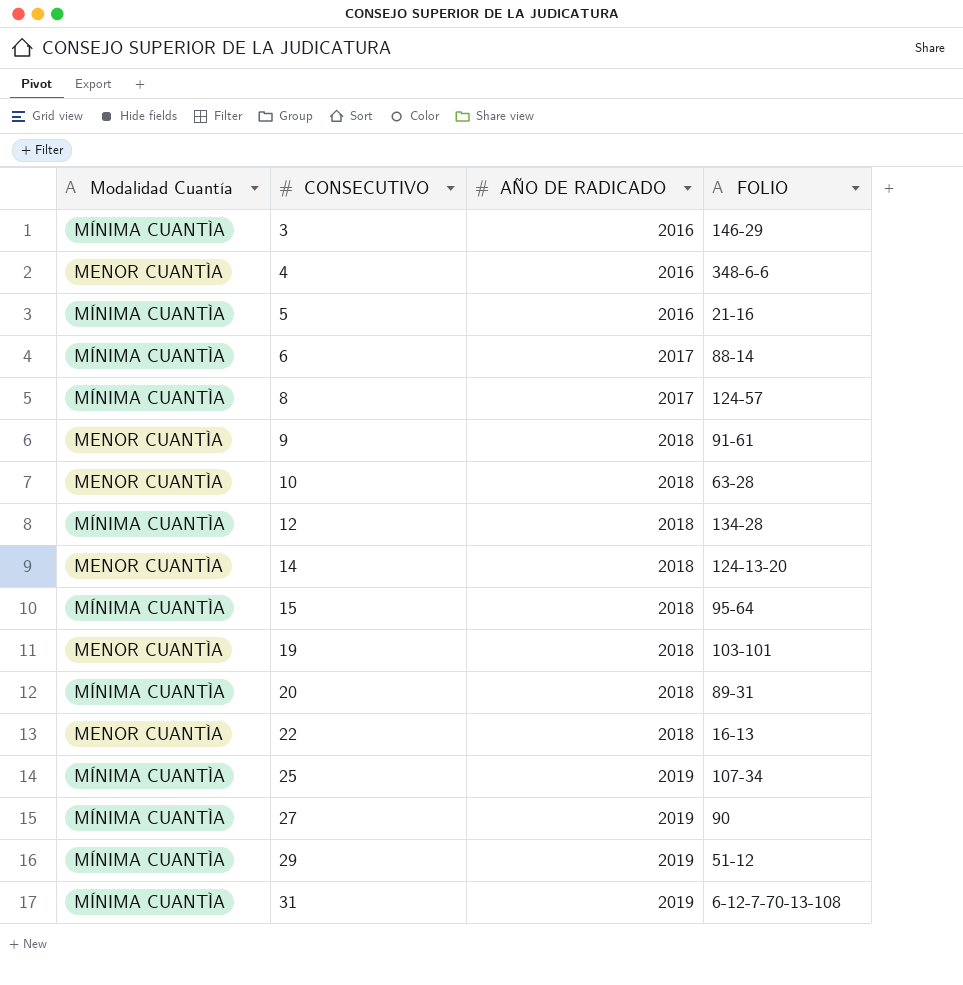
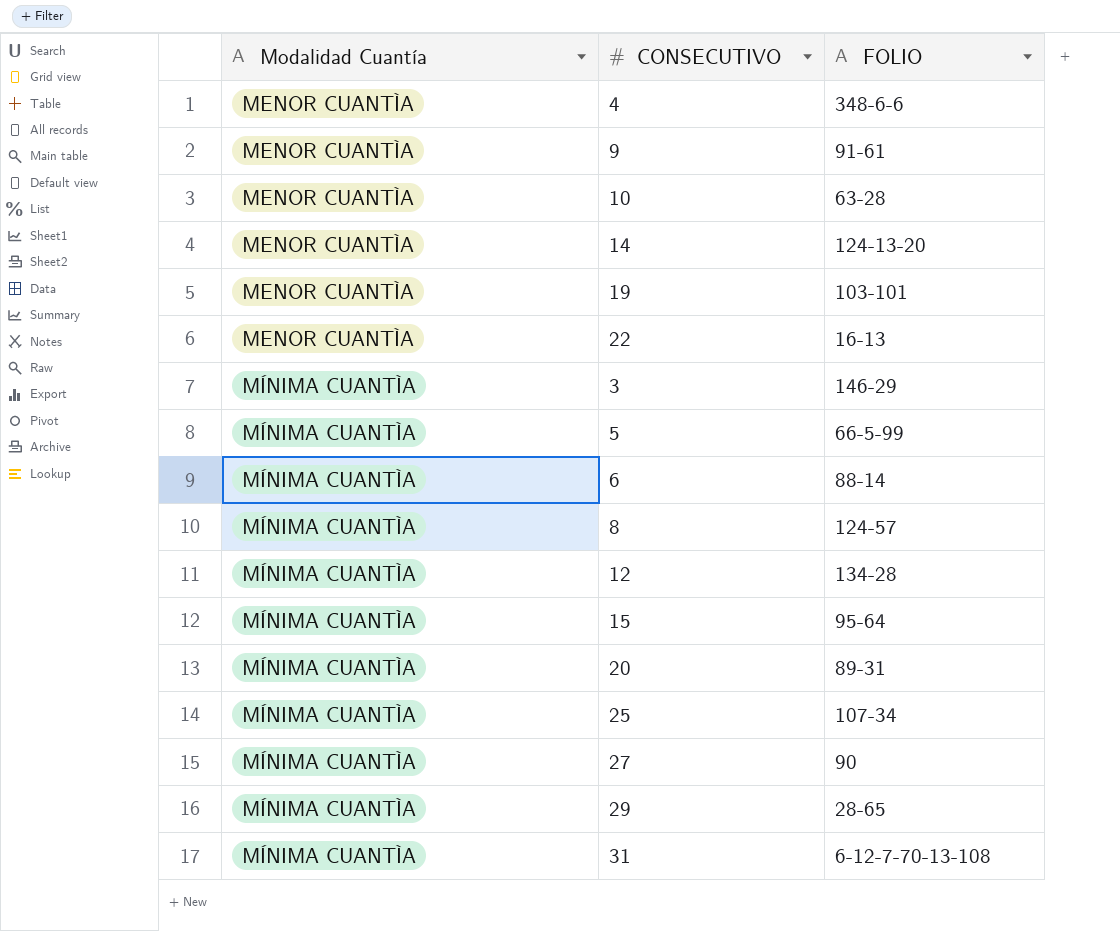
row order: CONSECUTIVO ascending -> Modalidad Cuantía ascending
column AÑO DE RADICADO | position: 3 -> none
5 | FOLIO: 21-16 -> 66-5-99
29 | FOLIO: 51-12 -> 28-65

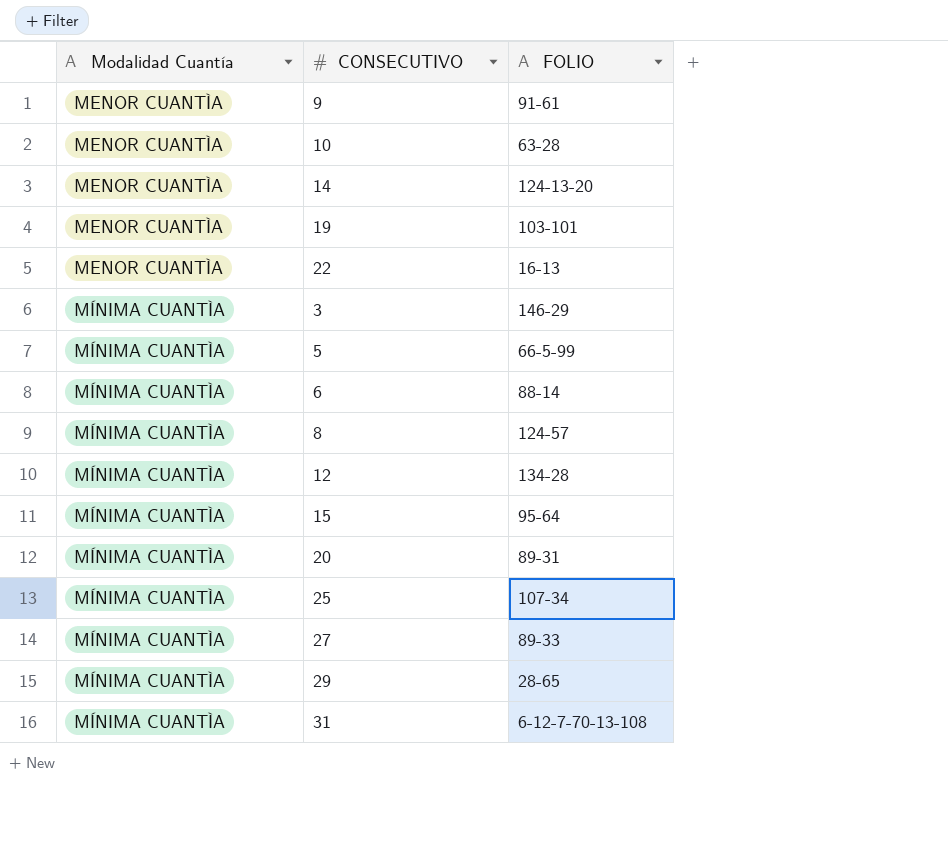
row 4: MENOR CUANTÌA | 348-6-6 -> none
27 | FOLIO: 90 -> 89-33

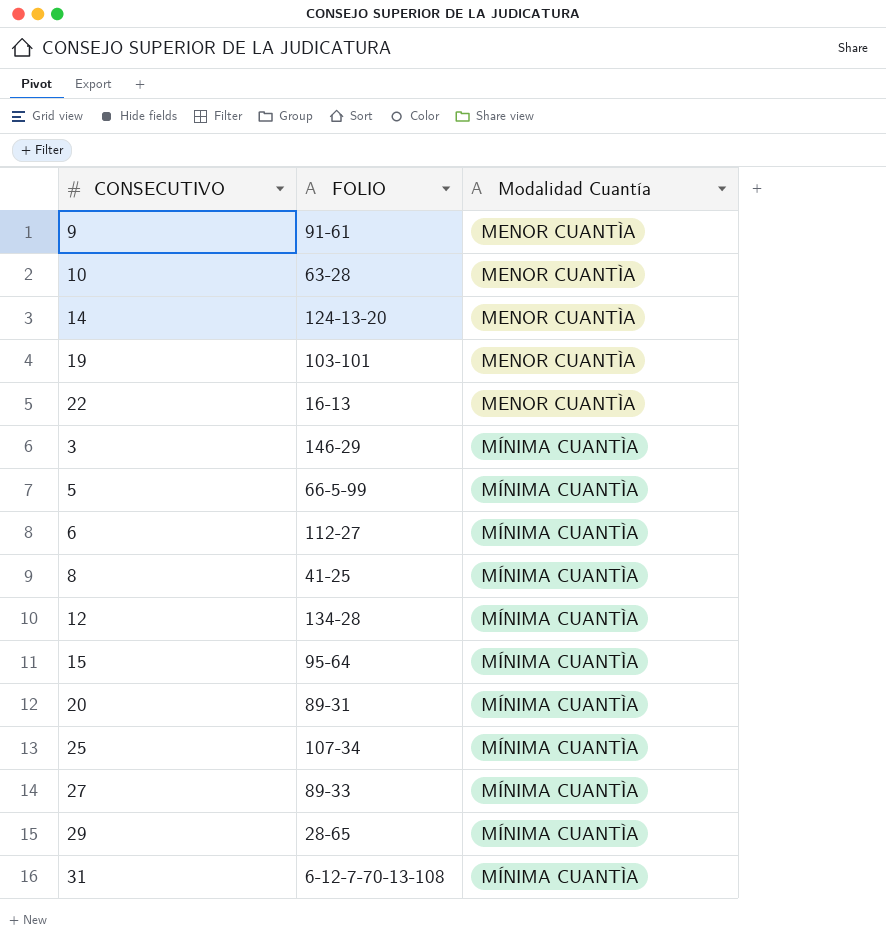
column Modalidad Cuantía | position: 1 -> 3
6 | FOLIO: 88-14 -> 112-27
8 | FOLIO: 124-57 -> 41-25

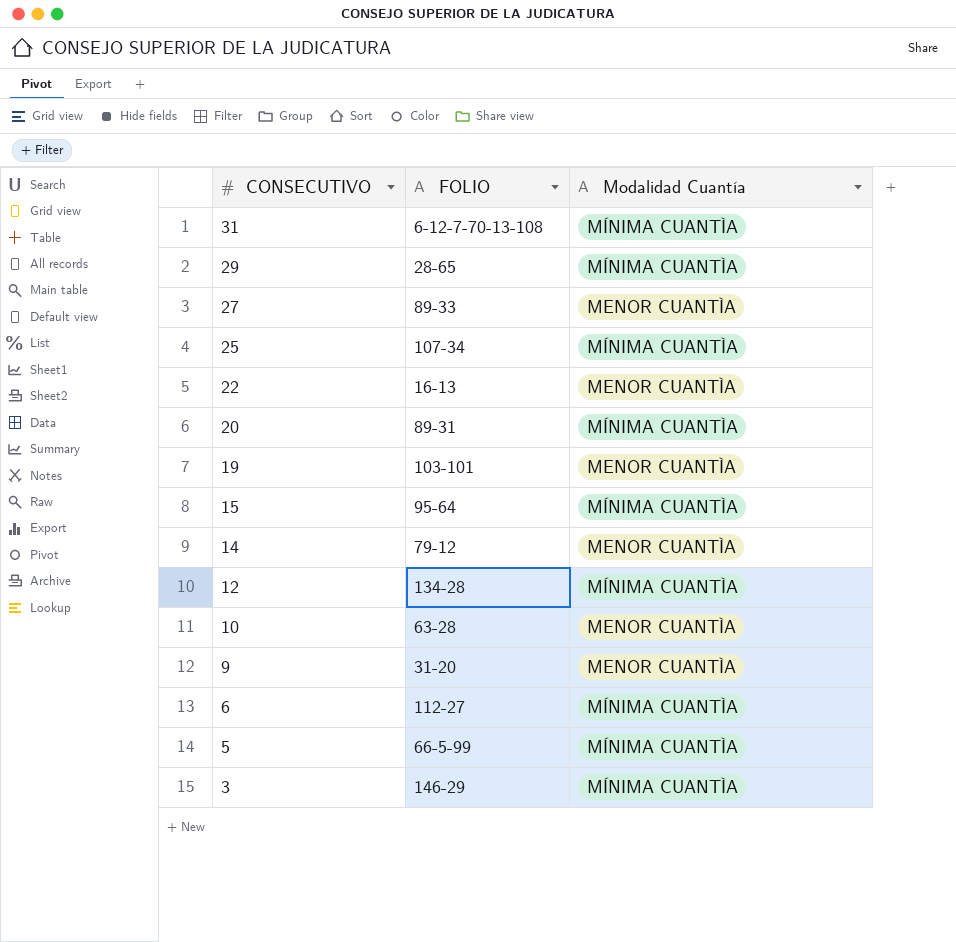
row order: Modalidad Cuantía ascending -> CONSECUTIVO descending
row 8: 41-25 | MÍNIMA CUANTÌA -> none
27 | Modalidad Cuantía: MÍNIMA CUANTÌA -> MENOR CUANTÌA
14 | FOLIO: 124-13-20 -> 79-12
9 | FOLIO: 91-61 -> 31-20

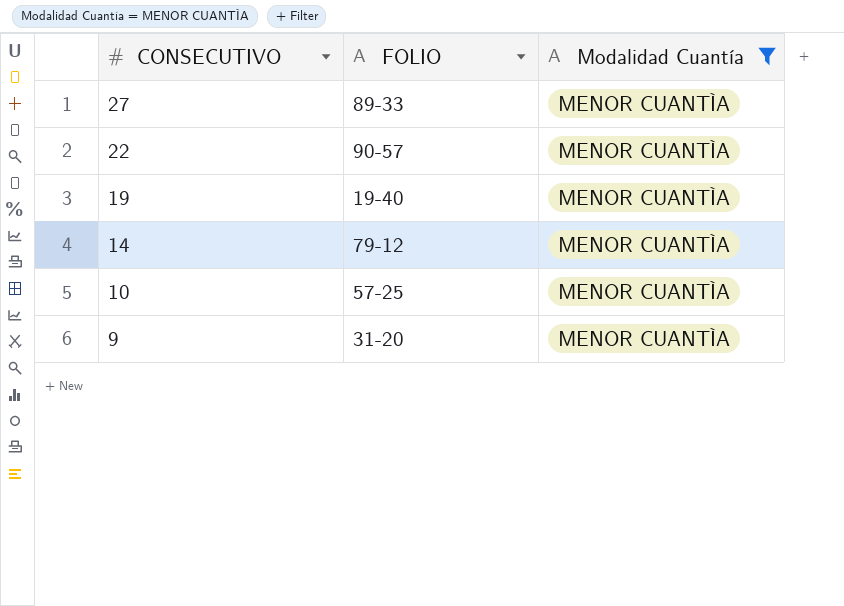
filter: none -> Modalidad Cuantía = MENOR CUANTÌA
22 | FOLIO: 16-13 -> 90-57
19 | FOLIO: 103-101 -> 19-40
10 | FOLIO: 63-28 -> 57-25

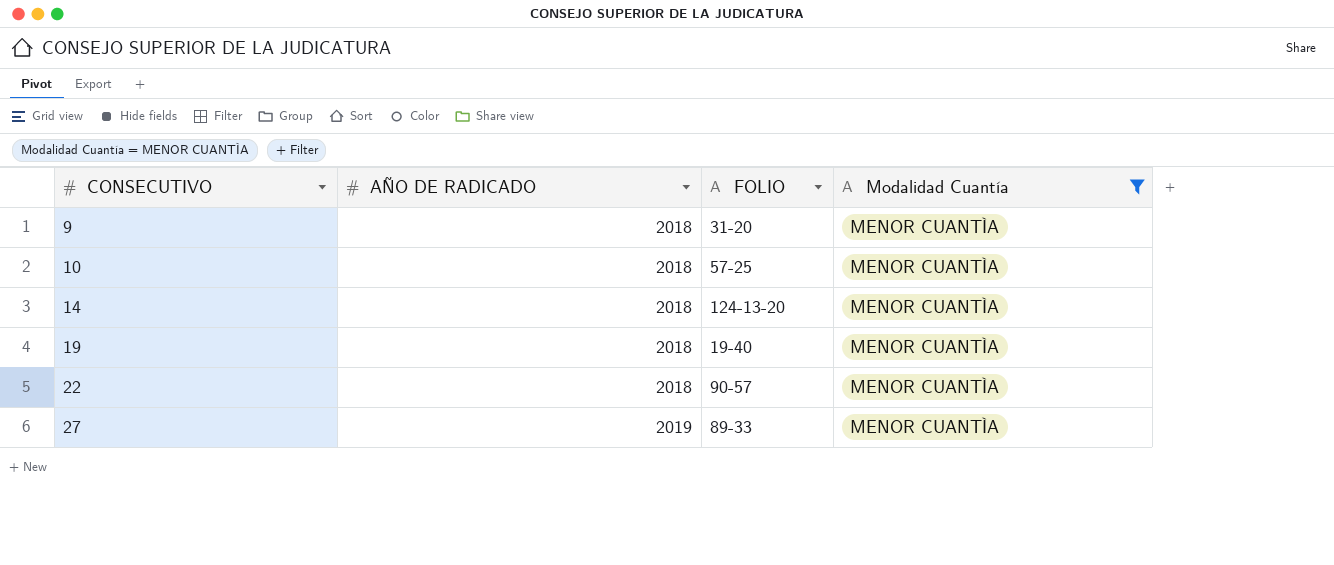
row order: CONSECUTIVO descending -> CONSECUTIVO ascending
column AÑO DE RADICADO | position: none -> 2
14 | FOLIO: 79-12 -> 124-13-20

